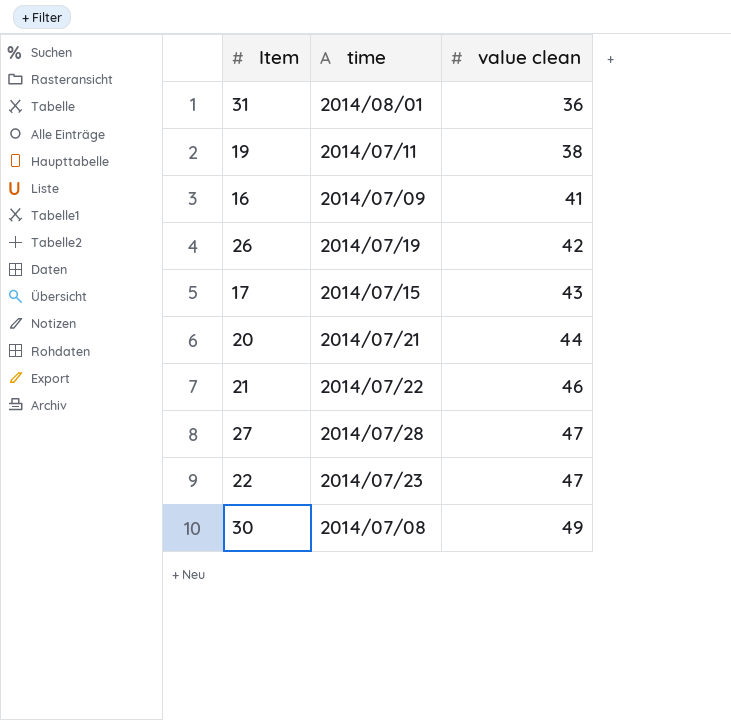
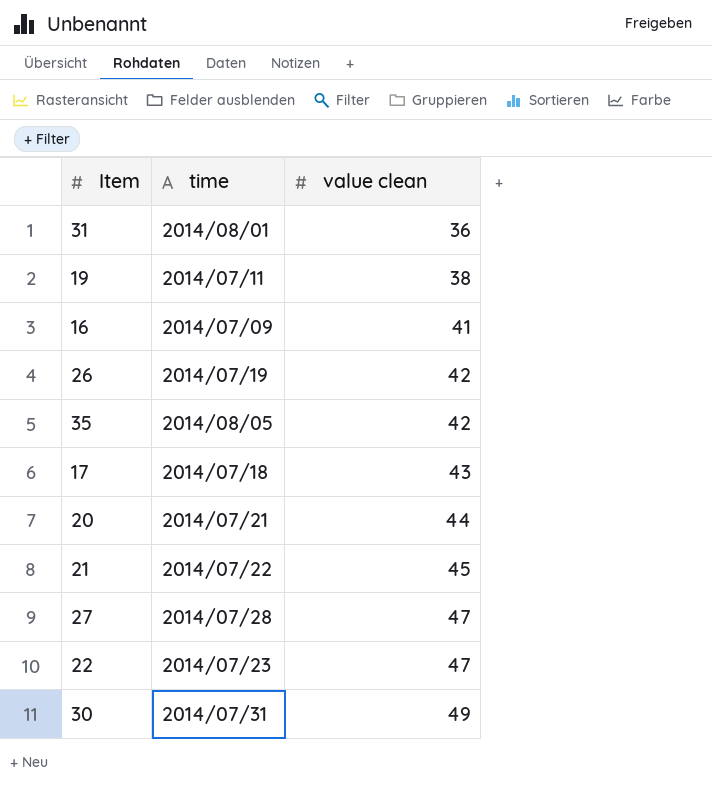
row 35: none -> 2014/08/05 | 42
17 | time: 2014/07/15 -> 2014/07/18
21 | value clean: 46 -> 45
30 | time: 2014/07/08 -> 2014/07/31

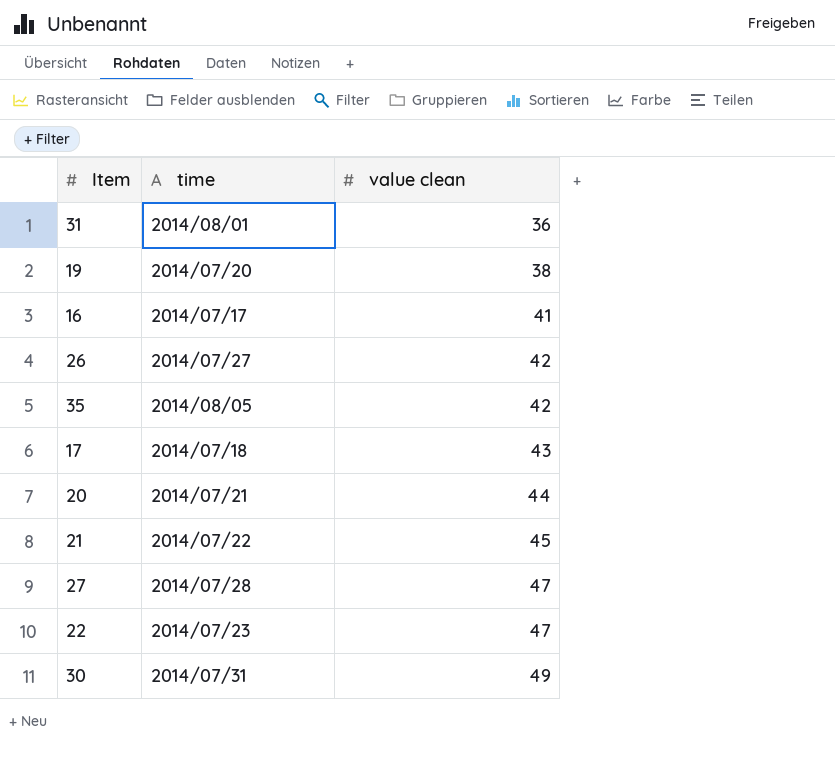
19 | time: 2014/07/11 -> 2014/07/20
16 | time: 2014/07/09 -> 2014/07/17
26 | time: 2014/07/19 -> 2014/07/27

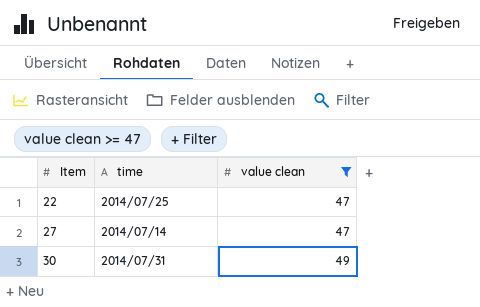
filter: none -> value clean >= 47
row order: value clean ascending -> Item ascending
22 | time: 2014/07/23 -> 2014/07/25
27 | time: 2014/07/28 -> 2014/07/14

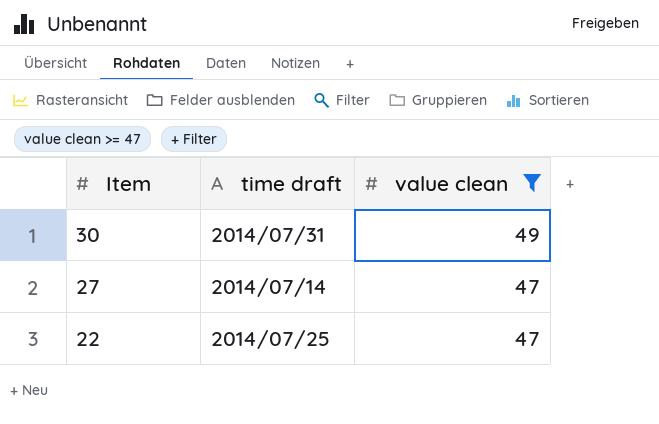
row order: Item ascending -> Item descending
column name: time -> time draft

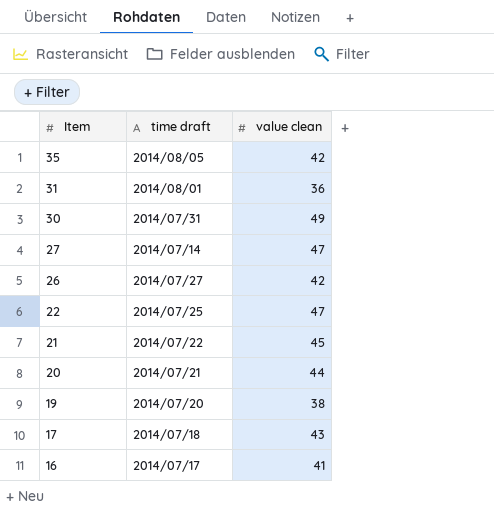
filter: value clean >= 47 -> none

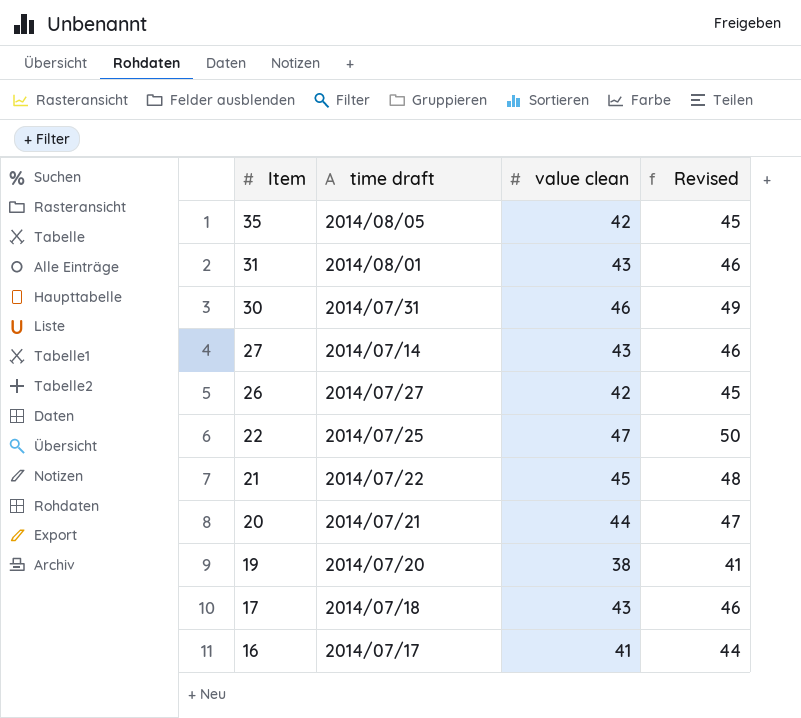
column Revised | formula: none -> [value clean] + 3
31 | value clean: 36 -> 43
30 | value clean: 49 -> 46
27 | value clean: 47 -> 43

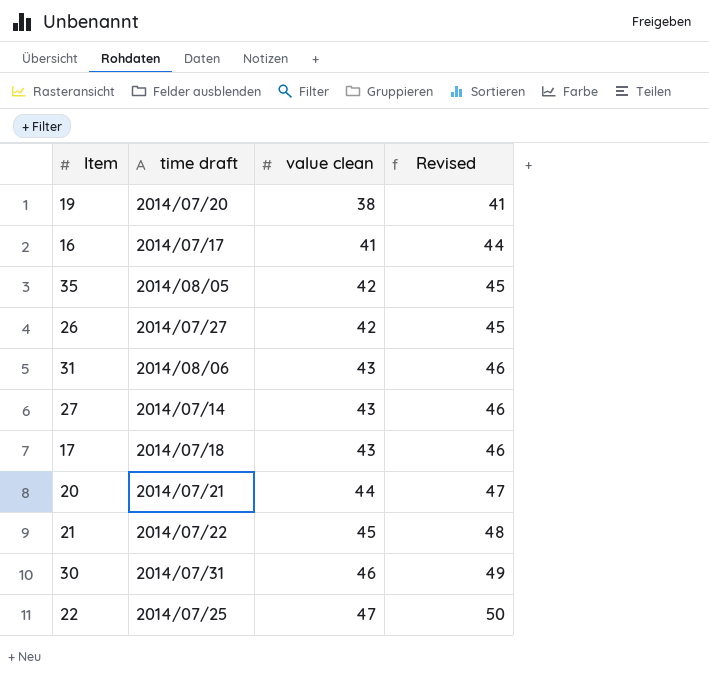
row order: Item descending -> value clean ascending
31 | time draft: 2014/08/01 -> 2014/08/06

